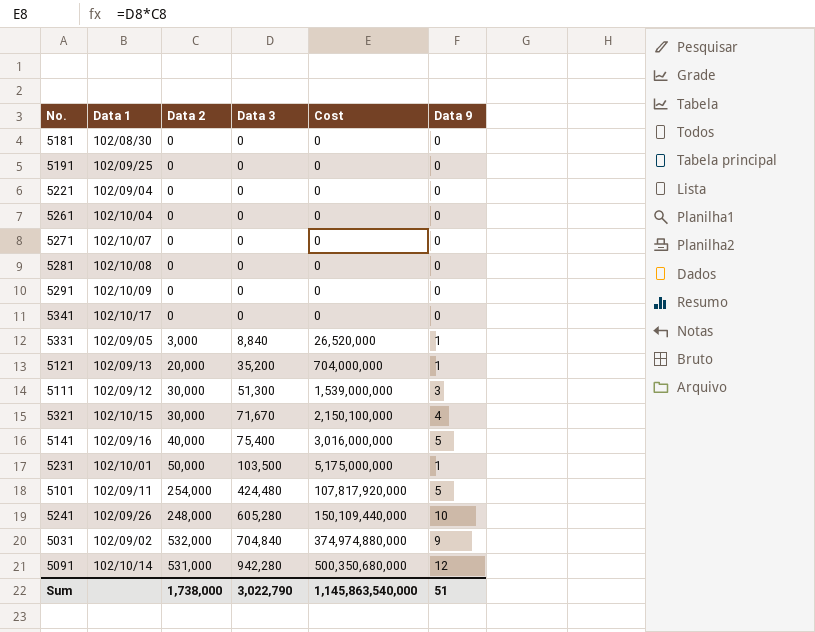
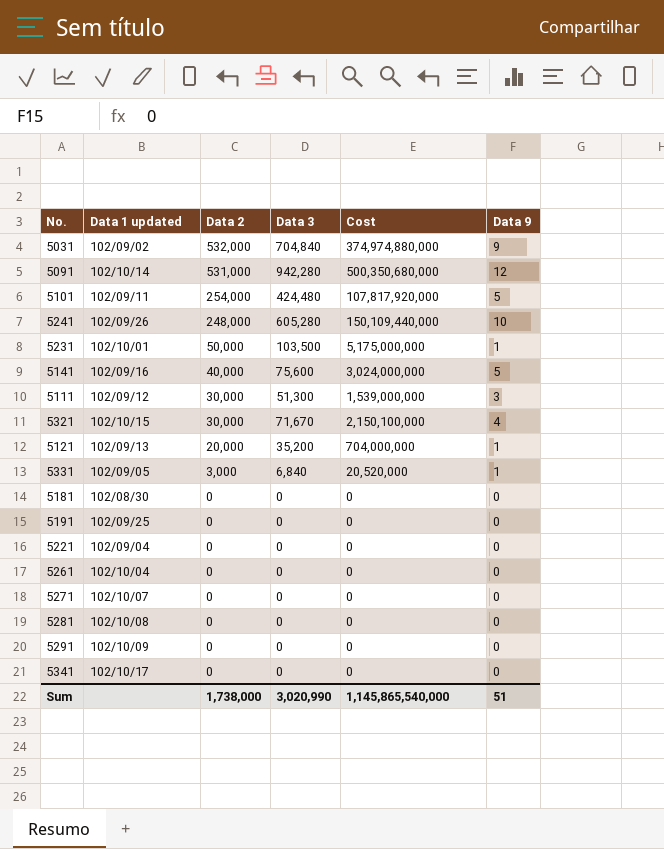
row order: Data 3 ascending -> Data 2 descending
column name: Data 1 -> Data 1 updated
5141 | Data 3: 75,400 -> 75,600
5141 | Cost: 3,016,000,000 -> 3,024,000,000
5331 | Data 3: 8,840 -> 6,840
5331 | Cost: 26,520,000 -> 20,520,000
Sum | Data 3: 3,022,790 -> 3,020,990
Sum | Cost: 1,145,863,540,000 -> 1,145,865,540,000

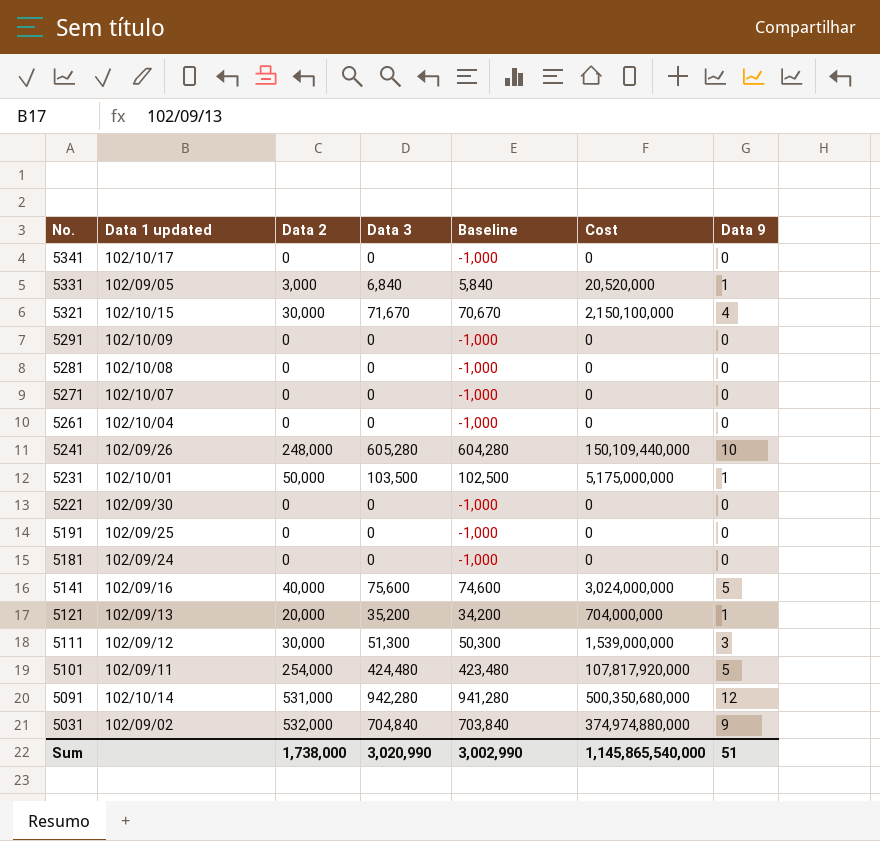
row order: Data 2 descending -> No. descending
column Baseline | formula: none -> [Data 3] - 1000
5221 | Data 1 updated: 102/09/04 -> 102/09/30
5181 | Data 1 updated: 102/08/30 -> 102/09/24

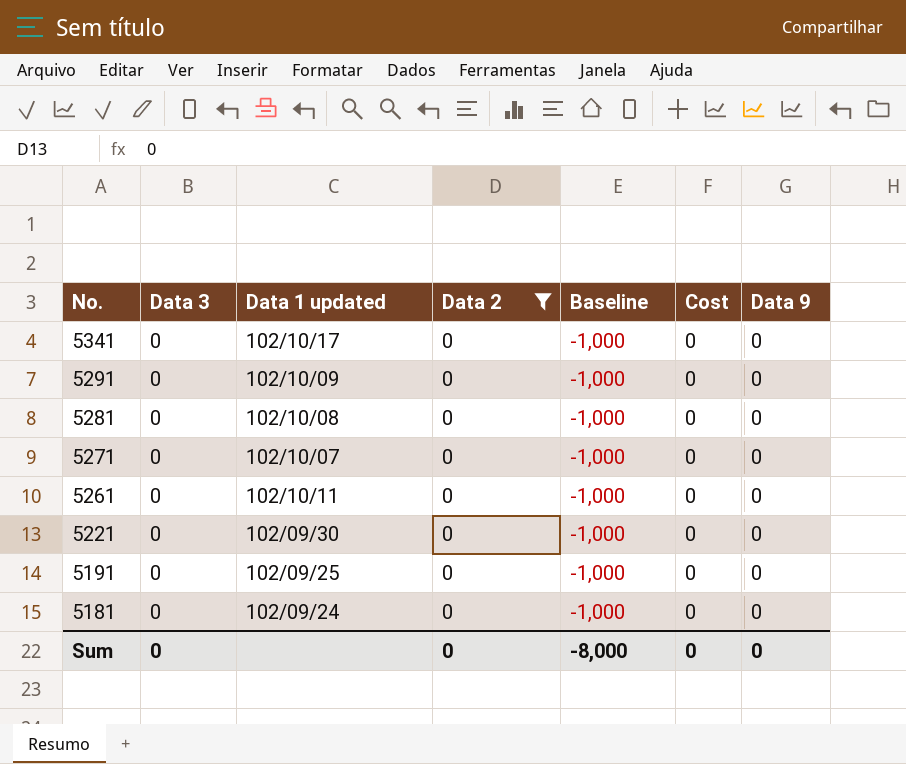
filter: none -> Data 2 = 0
column Data 3 | position: 4 -> 2
5261 | Data 1 updated: 102/10/04 -> 102/10/11
Sum | Data 3: 3,020,990 -> 0
Sum | Data 2: 1,738,000 -> 0
Sum | Baseline: 3,002,990 -> -8,000
Sum | Cost: 1,145,865,540,000 -> 0
Sum | Data 9: 51 -> 0

